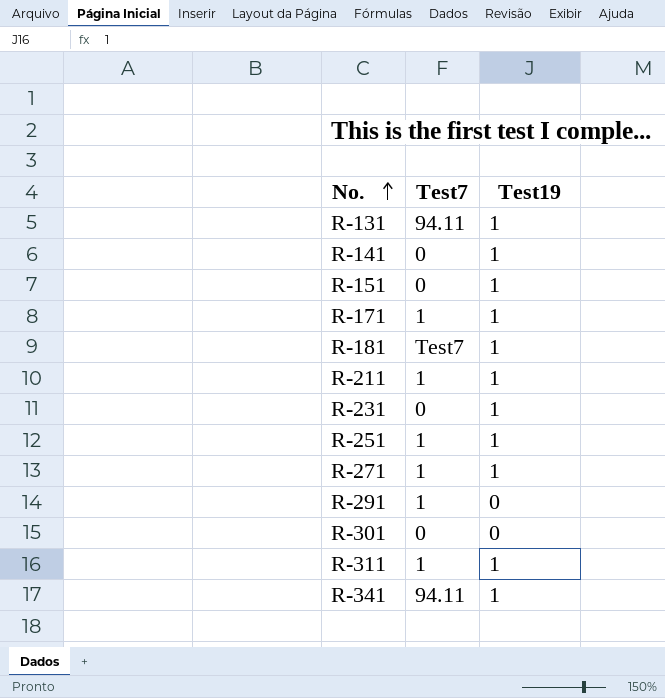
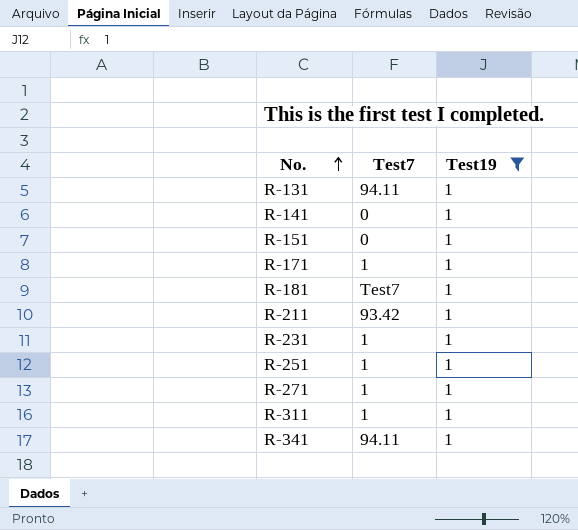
filter: none -> Test19 = 1
R-211 | Test7: 1 -> 93.42
R-231 | Test7: 0 -> 1

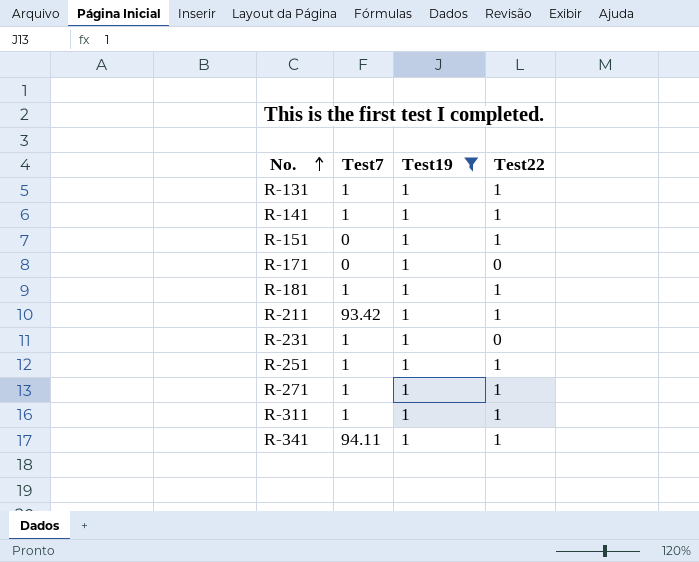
column Test22 | position: none -> 4
R-131 | Test7: 94.11 -> 1
R-141 | Test7: 0 -> 1
R-171 | Test7: 1 -> 0
R-181 | Test7: Test7 -> 1

